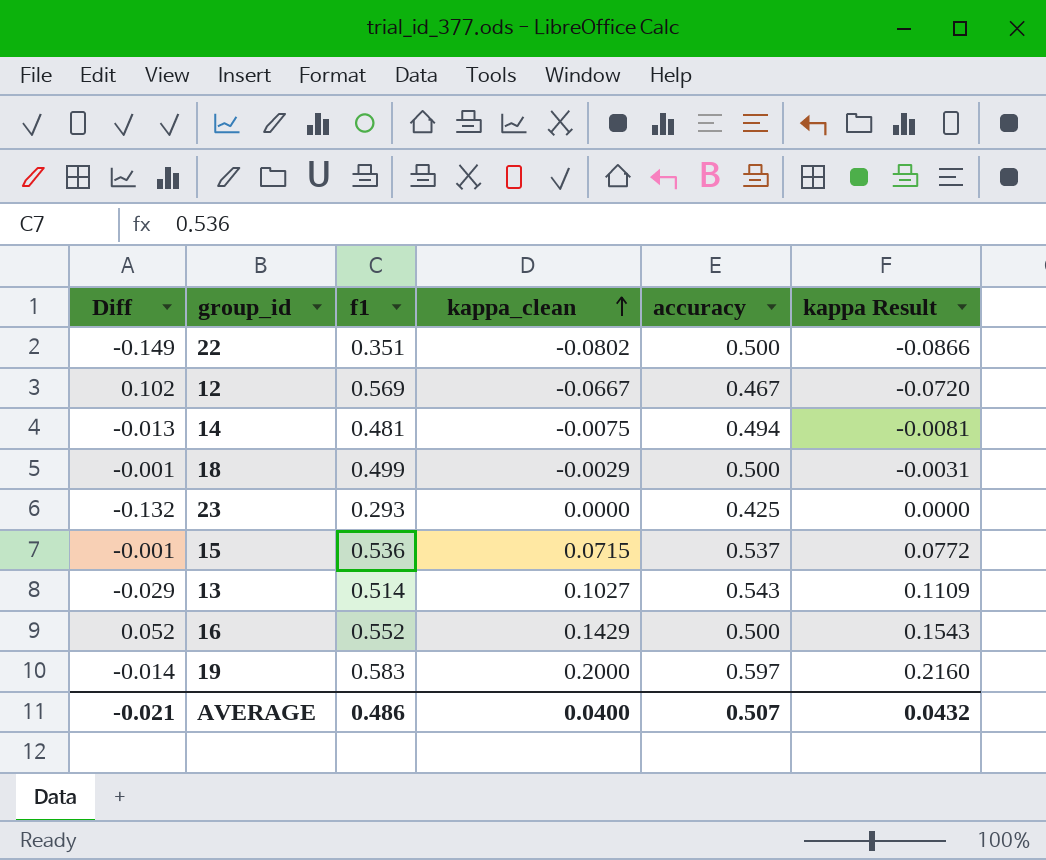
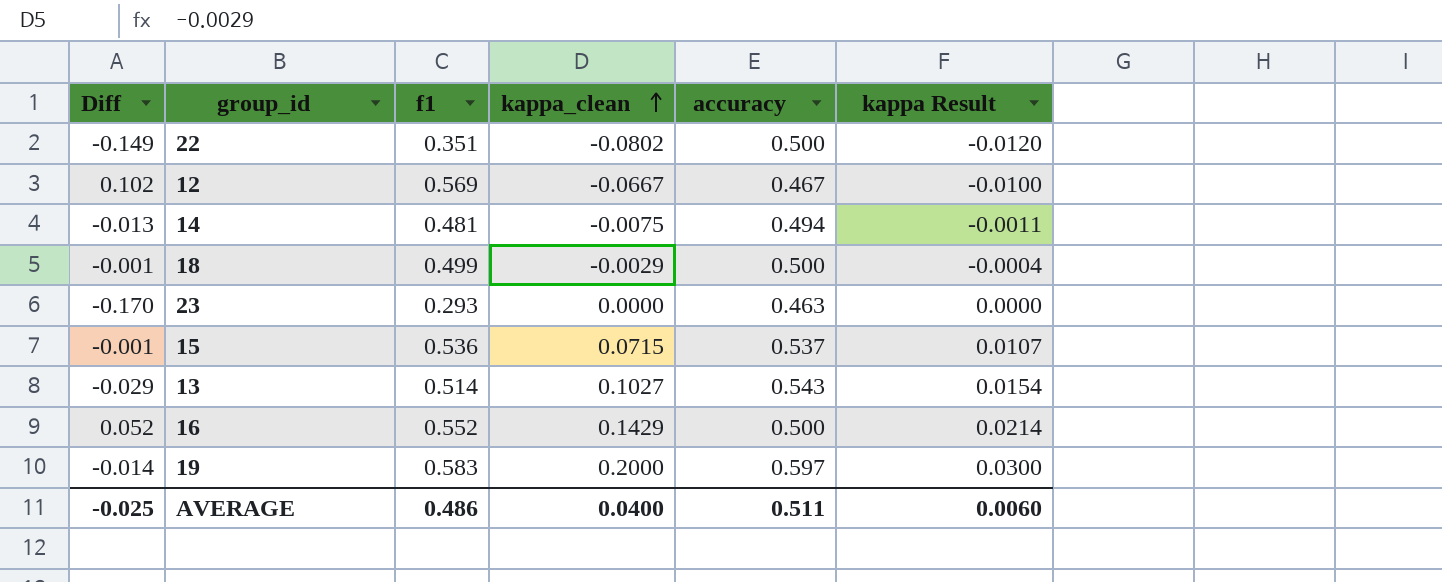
column kappa Result | formula: [kappa_clean] * 1.08 -> [kappa_clean] * 0.15
23 | Diff: -0.132 -> -0.170
23 | accuracy: 0.425 -> 0.463
AVERAGE | Diff: -0.021 -> -0.025
AVERAGE | accuracy: 0.507 -> 0.511
AVERAGE | kappa Result: 0.0432 -> 0.0060

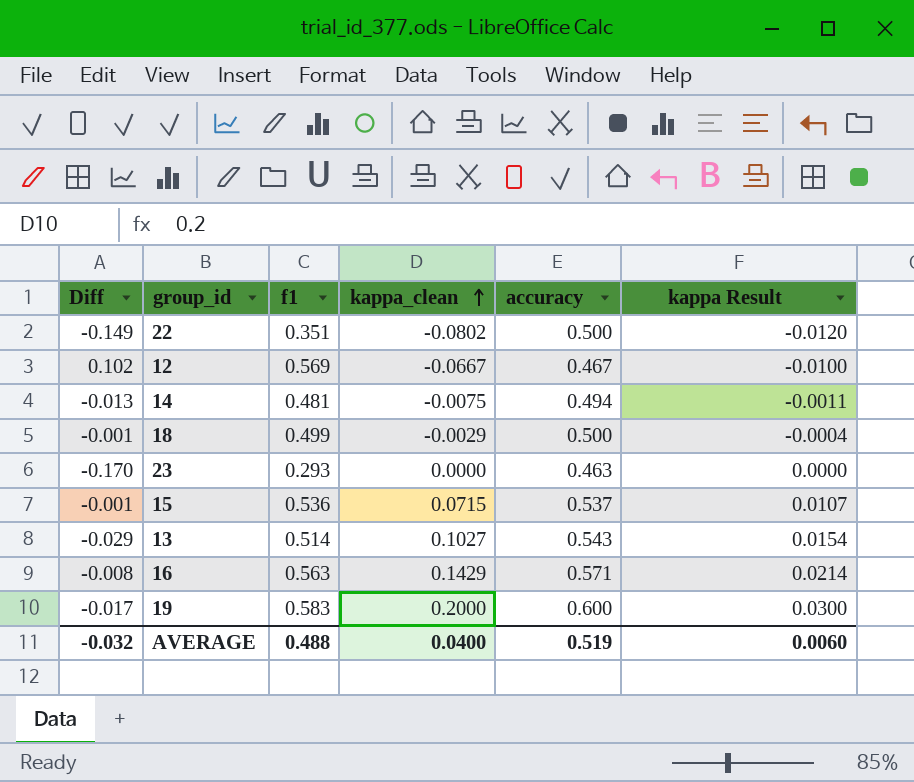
16 | Diff: 0.052 -> -0.008
16 | f1: 0.552 -> 0.563
16 | accuracy: 0.500 -> 0.571
19 | Diff: -0.014 -> -0.017
19 | accuracy: 0.597 -> 0.600
AVERAGE | Diff: -0.025 -> -0.032
AVERAGE | f1: 0.486 -> 0.488
AVERAGE | accuracy: 0.511 -> 0.519

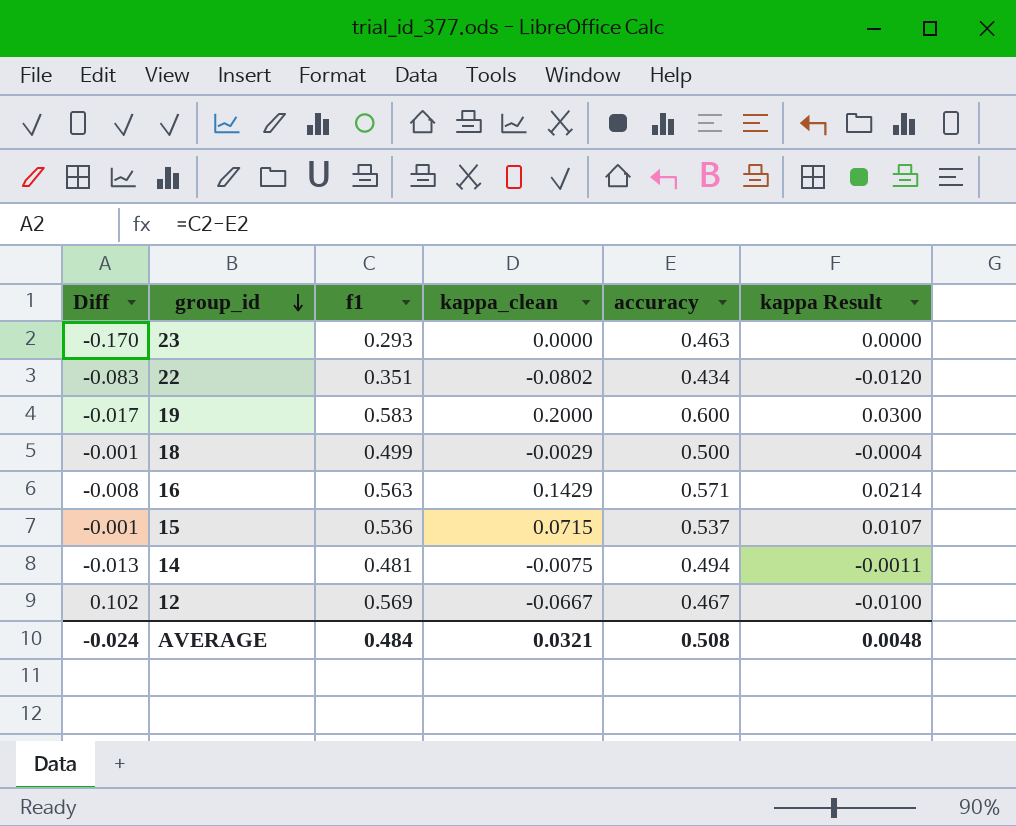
row order: kappa_clean ascending -> group_id descending
row 13: -0.029 | 0.514 | 0.1027 | 0.543 | 0.0154 -> none
22 | Diff: -0.149 -> -0.083
22 | accuracy: 0.500 -> 0.434
AVERAGE | Diff: -0.032 -> -0.024
AVERAGE | f1: 0.488 -> 0.484
AVERAGE | kappa_clean: 0.0400 -> 0.0321
AVERAGE | accuracy: 0.519 -> 0.508
AVERAGE | kappa Result: 0.0060 -> 0.0048

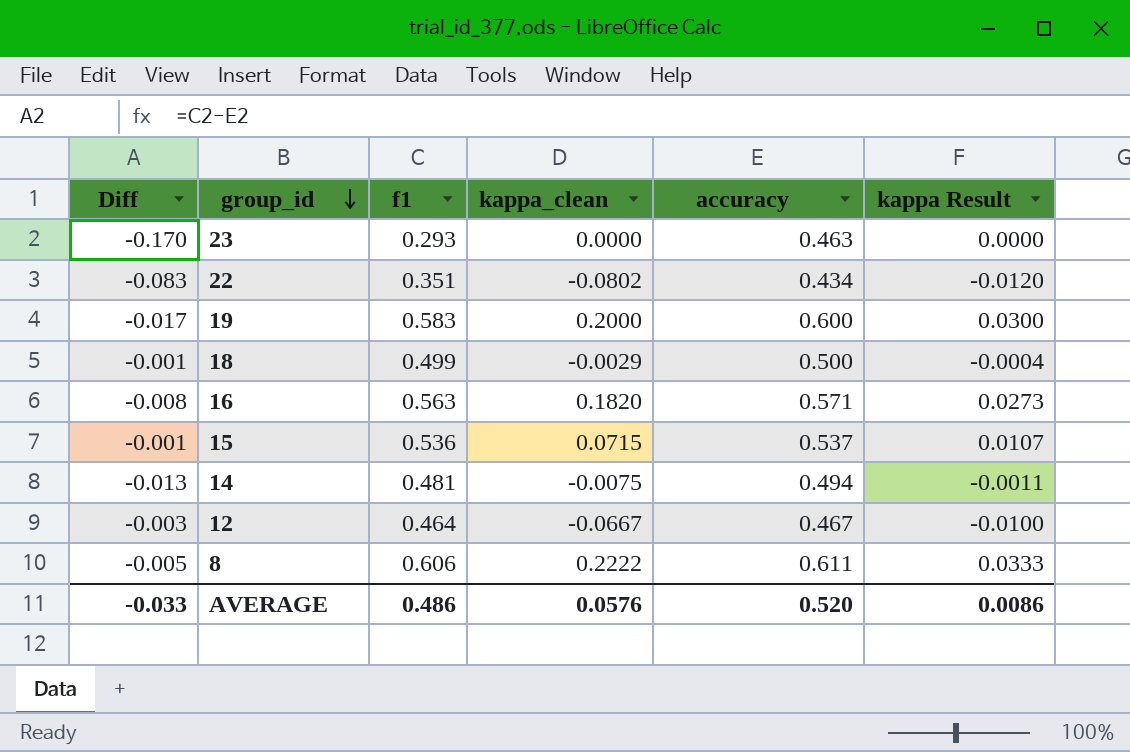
16 | kappa_clean: 0.1429 -> 0.1820
16 | kappa Result: 0.0214 -> 0.0273
12 | Diff: 0.102 -> -0.003
12 | f1: 0.569 -> 0.464
row 8: none -> -0.005 | 0.606 | 0.2222 | 0.611 | 0.0333
AVERAGE | Diff: -0.024 -> -0.033
AVERAGE | f1: 0.484 -> 0.486
AVERAGE | kappa_clean: 0.0321 -> 0.0576
AVERAGE | accuracy: 0.508 -> 0.520
AVERAGE | kappa Result: 0.0048 -> 0.0086

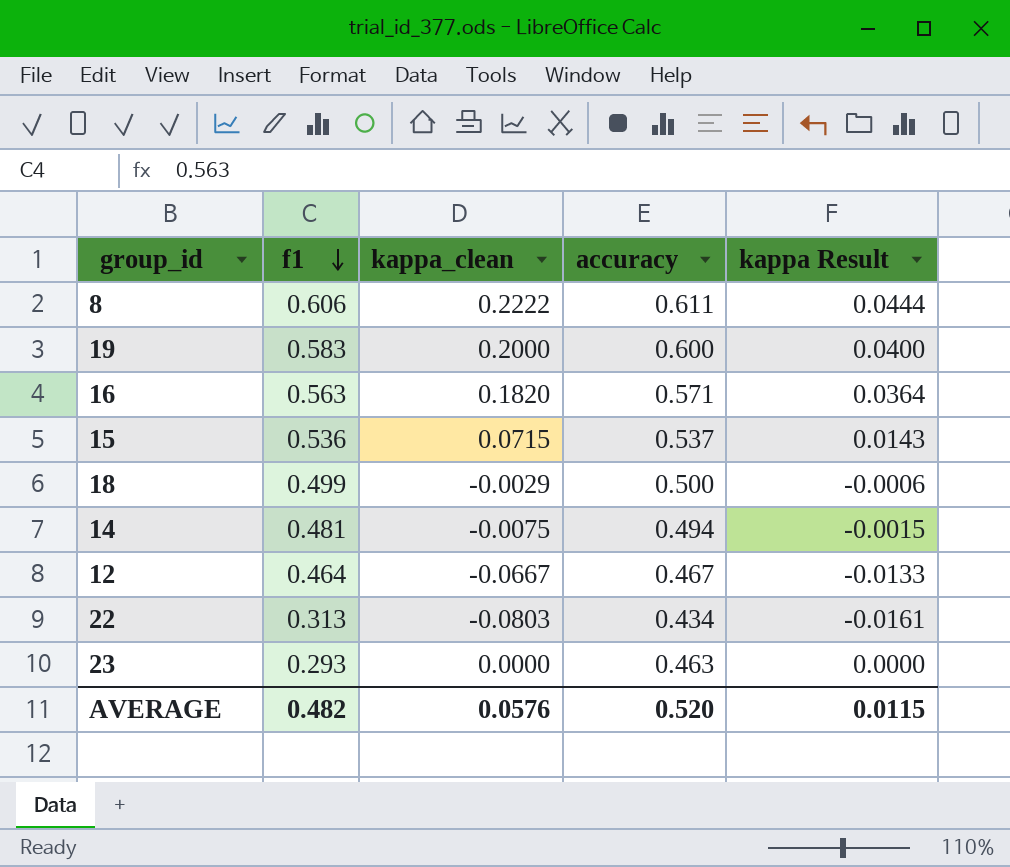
row order: group_id descending -> f1 descending
column Diff | formula: [f1] - [accuracy] -> none
column kappa Result | formula: [kappa_clean] * 0.15 -> [kappa_clean] * 0.2
22 | f1: 0.351 -> 0.313
22 | kappa_clean: -0.0802 -> -0.0803
AVERAGE | f1: 0.486 -> 0.482
AVERAGE | kappa Result: 0.0086 -> 0.0115

